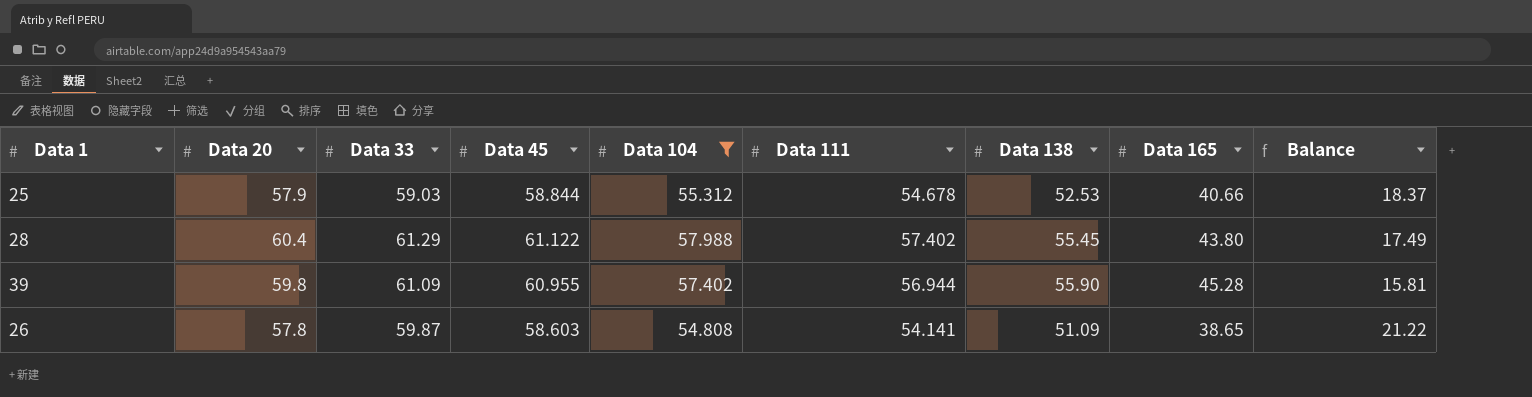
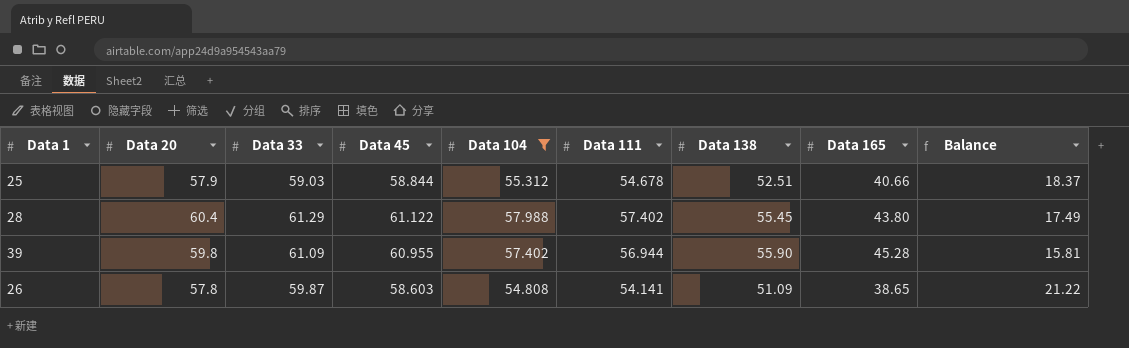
25 | Data 138: 52.53 -> 52.51

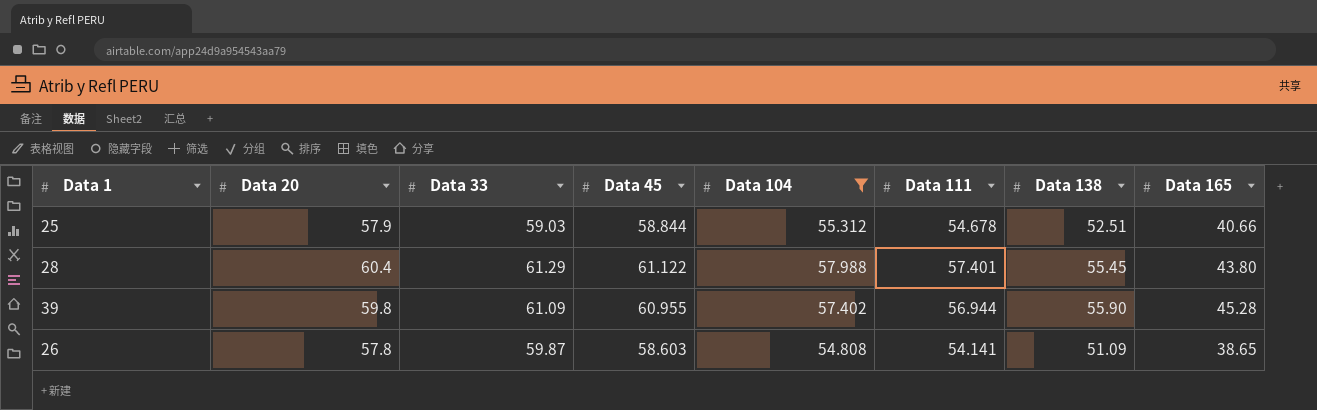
column Balance | formula: [Data 33] - [Data 165] -> none
28 | Data 111: 57.402 -> 57.401

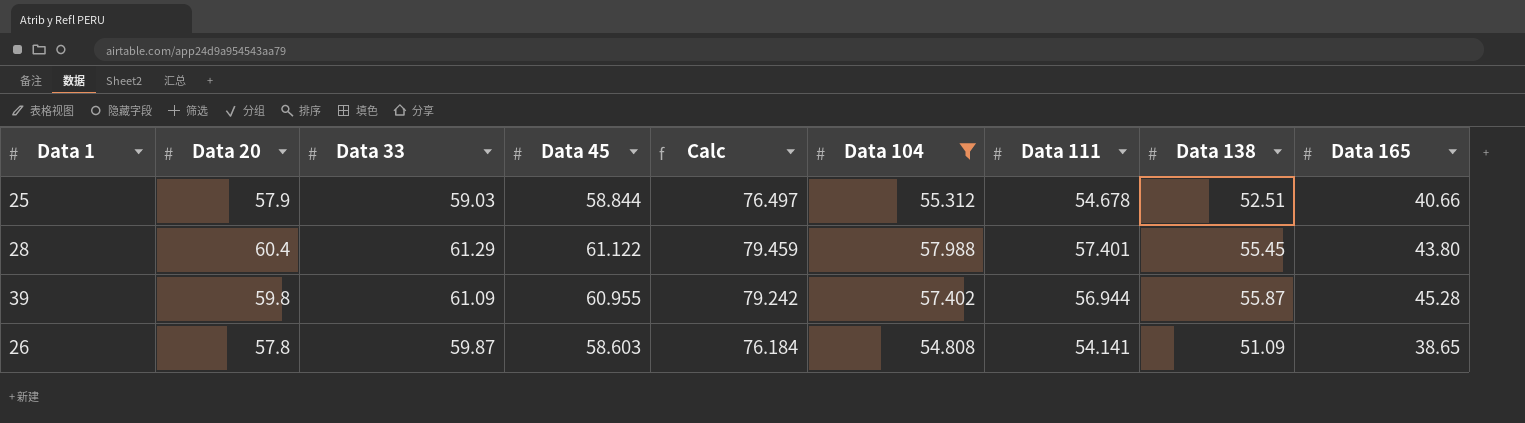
column Calc | formula: none -> [Data 45] * 1.3
39 | Data 138: 55.90 -> 55.87

